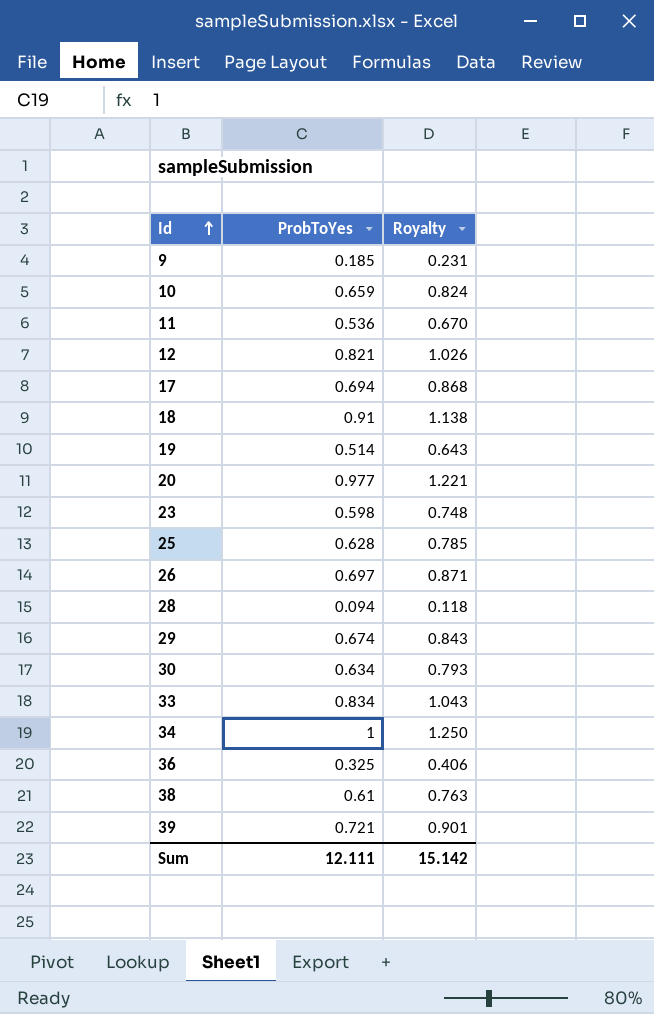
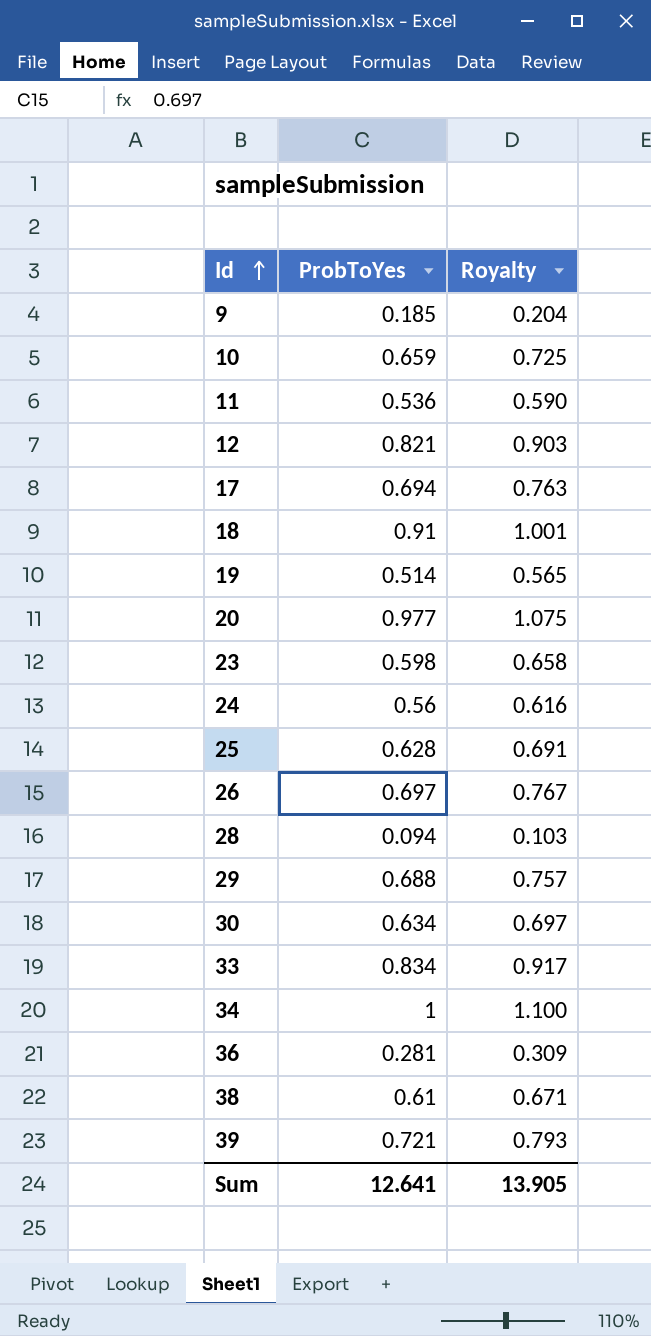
column Royalty | formula: [ProbToYes] * 1.25 -> [ProbToYes] * 1.1
row 24: none -> 0.56 | 0.616
29 | ProbToYes: 0.674 -> 0.688
36 | ProbToYes: 0.325 -> 0.281
Sum | ProbToYes: 12.111 -> 12.641
Sum | Royalty: 15.142 -> 13.905

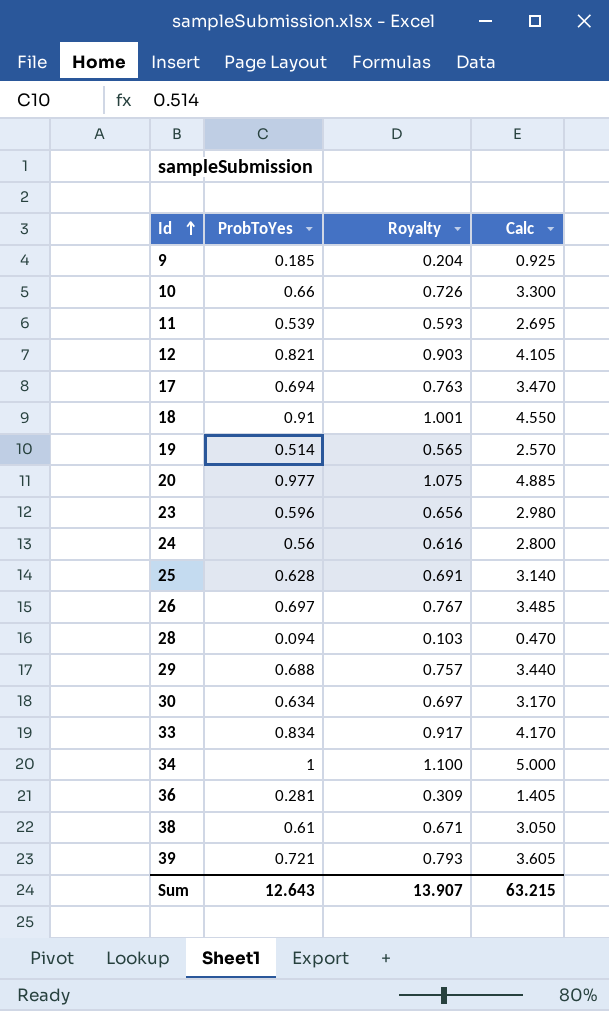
column Calc | formula: none -> [ProbToYes] * 5
10 | ProbToYes: 0.659 -> 0.66
10 | Royalty: 0.725 -> 0.726
11 | ProbToYes: 0.536 -> 0.539
11 | Royalty: 0.590 -> 0.593
23 | ProbToYes: 0.598 -> 0.596
23 | Royalty: 0.658 -> 0.656
Sum | ProbToYes: 12.641 -> 12.643
Sum | Royalty: 13.905 -> 13.907

